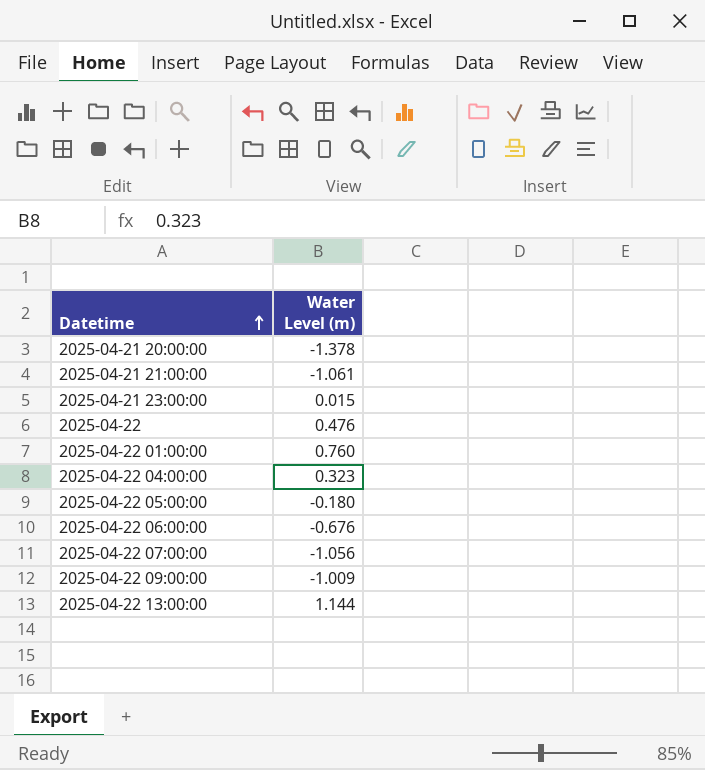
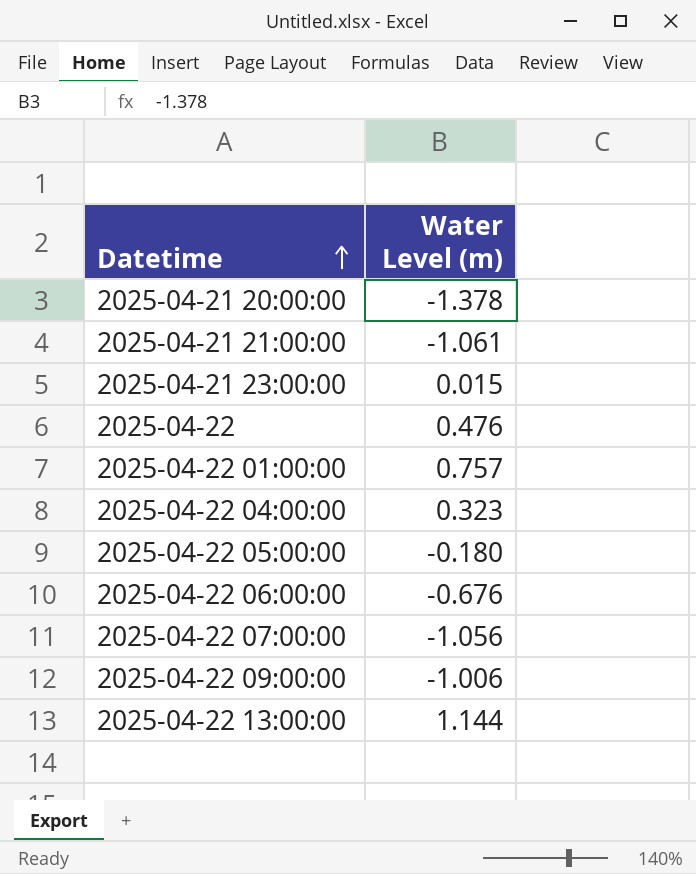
2025-04-22 01:00:00 | Water Level (m): 0.760 -> 0.757
2025-04-22 09:00:00 | Water Level (m): -1.009 -> -1.006

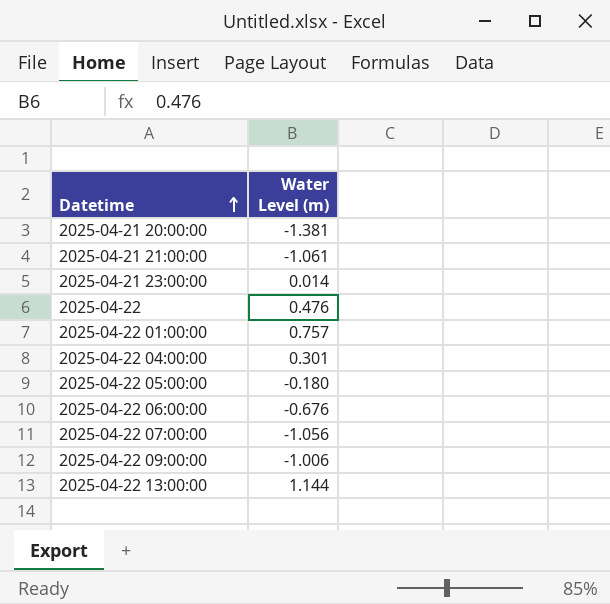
2025-04-21 20:00:00 | Water Level (m): -1.378 -> -1.381
2025-04-21 23:00:00 | Water Level (m): 0.015 -> 0.014
2025-04-22 04:00:00 | Water Level (m): 0.323 -> 0.301

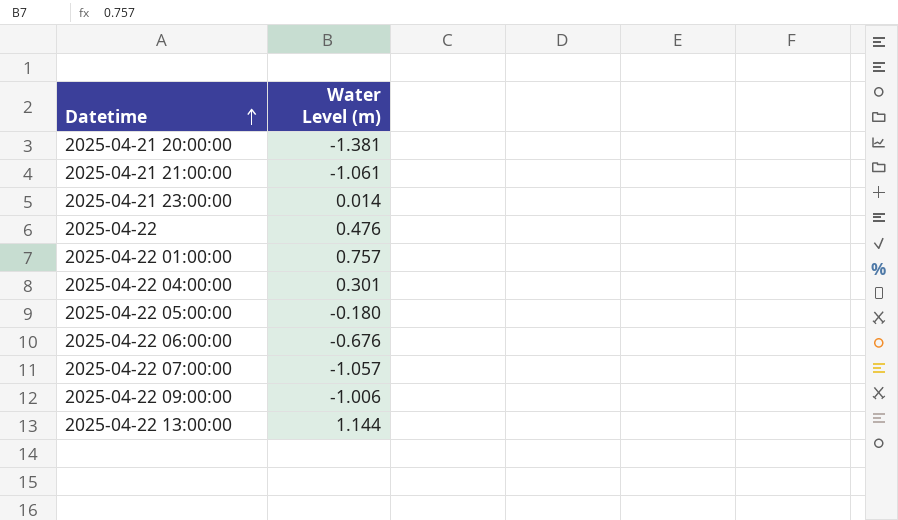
2025-04-22 07:00:00 | Water Level (m): -1.056 -> -1.057

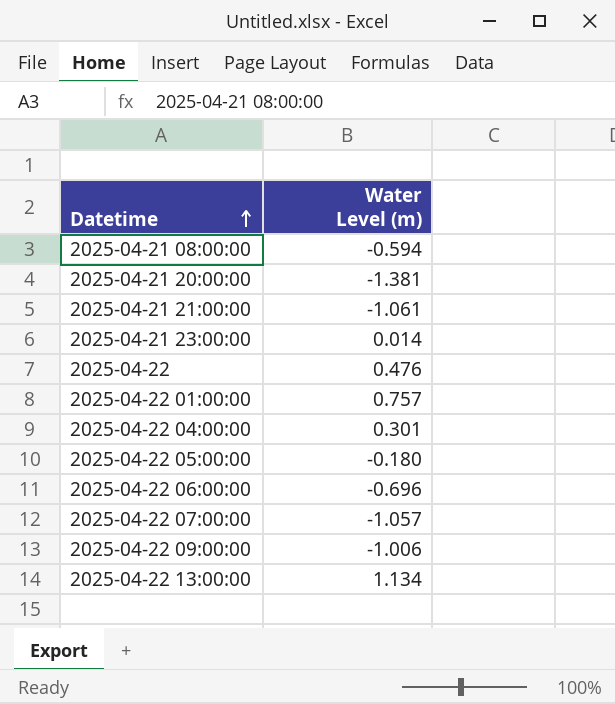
row 2025-04-21 08:00:00: none -> -0.594
2025-04-22 06:00:00 | Water Level (m): -0.676 -> -0.696
2025-04-22 13:00:00 | Water Level (m): 1.144 -> 1.134

